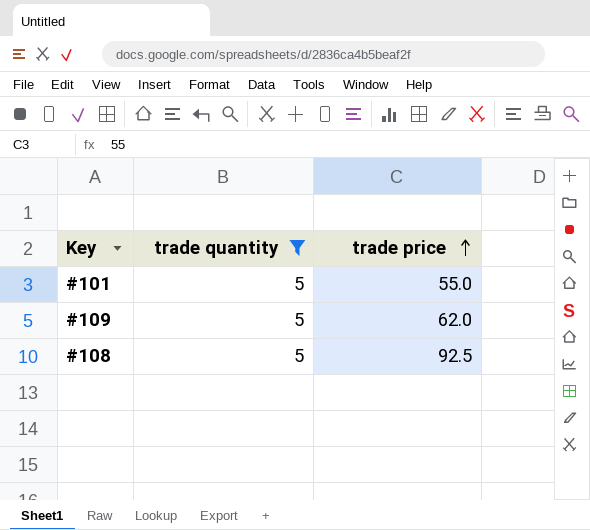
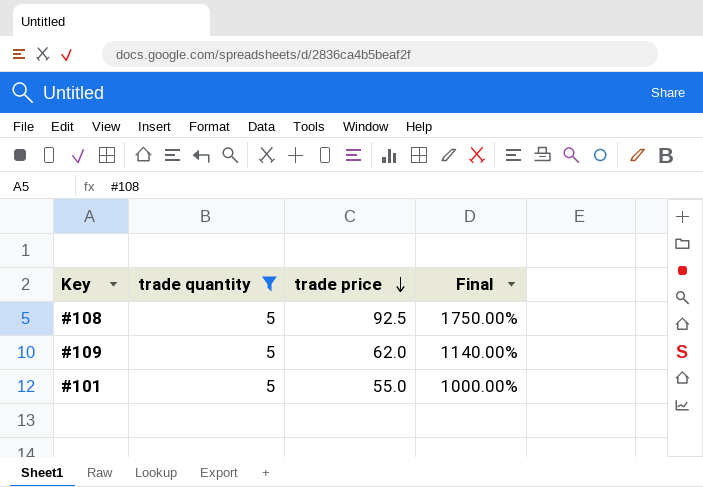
row order: trade price ascending -> trade price descending
column Final | formula: none -> ([trade price] - [trade quantity]) / [trade quantity]

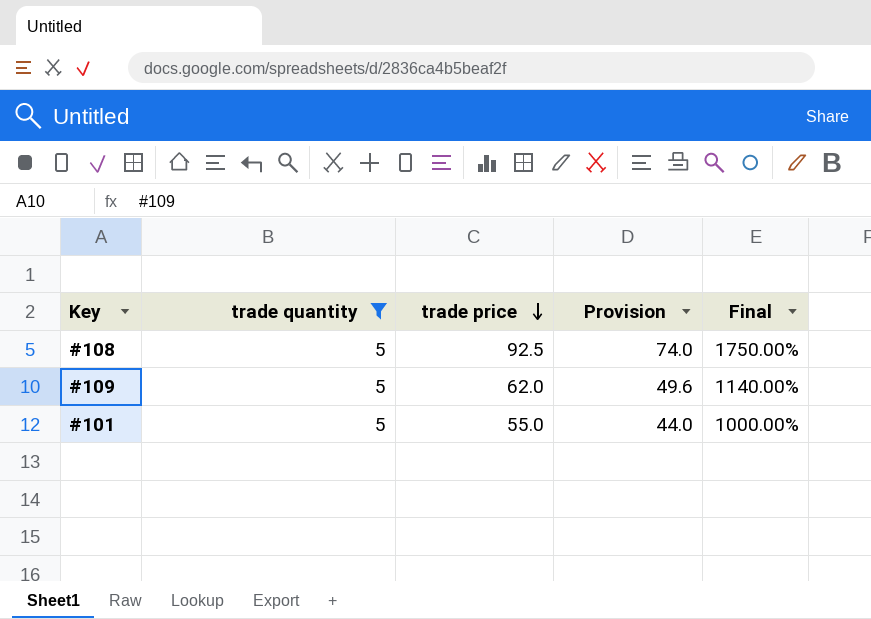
column Provision | formula: none -> [trade price] * 0.8

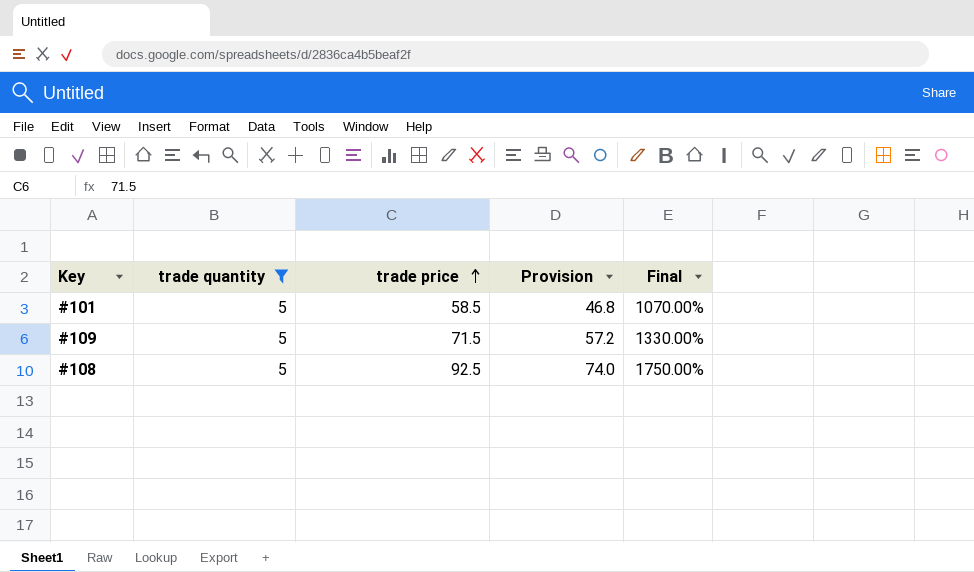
row order: trade price descending -> trade price ascending
#101 | trade price: 55.0 -> 58.5
#101 | Provision: 44.0 -> 46.8
#101 | Final: 1000.00% -> 1070.00%
#109 | trade price: 62.0 -> 71.5
#109 | Provision: 49.6 -> 57.2
#109 | Final: 1140.00% -> 1330.00%

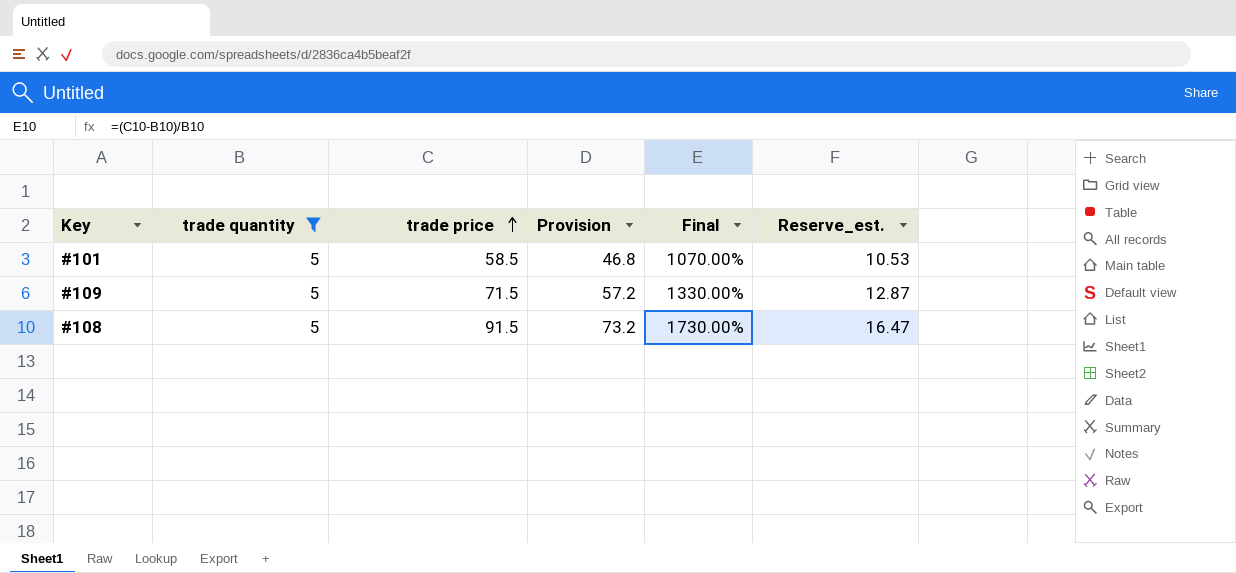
column Reserve_est. | formula: none -> [trade price] * 0.18
#108 | trade price: 92.5 -> 91.5
#108 | Provision: 74.0 -> 73.2
#108 | Final: 1750.00% -> 1730.00%

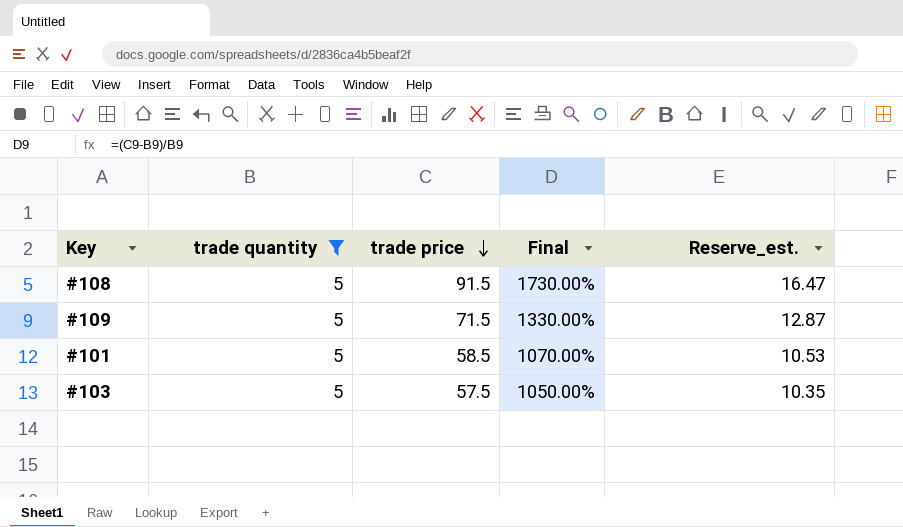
row order: trade price ascending -> trade price descending
column Provision | formula: [trade price] * 0.8 -> none
row #103: none -> 5 | 57.5 | 1050.00% | 10.35

